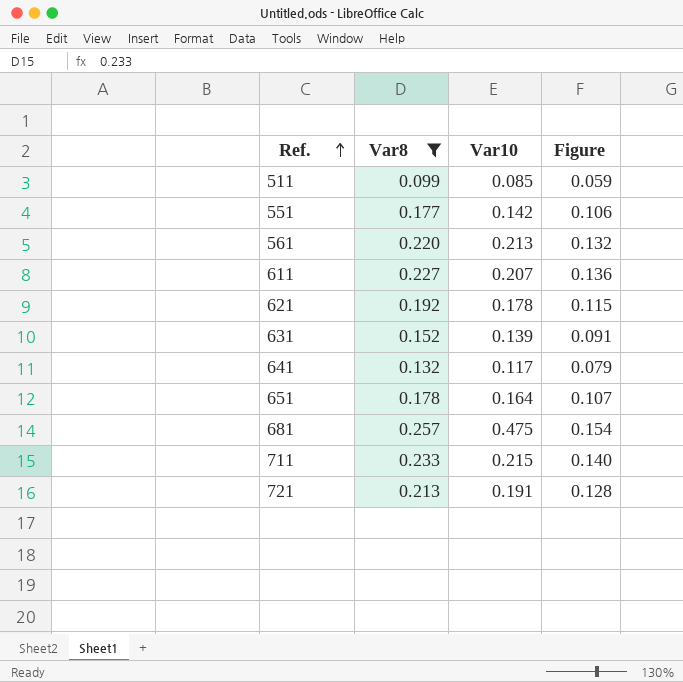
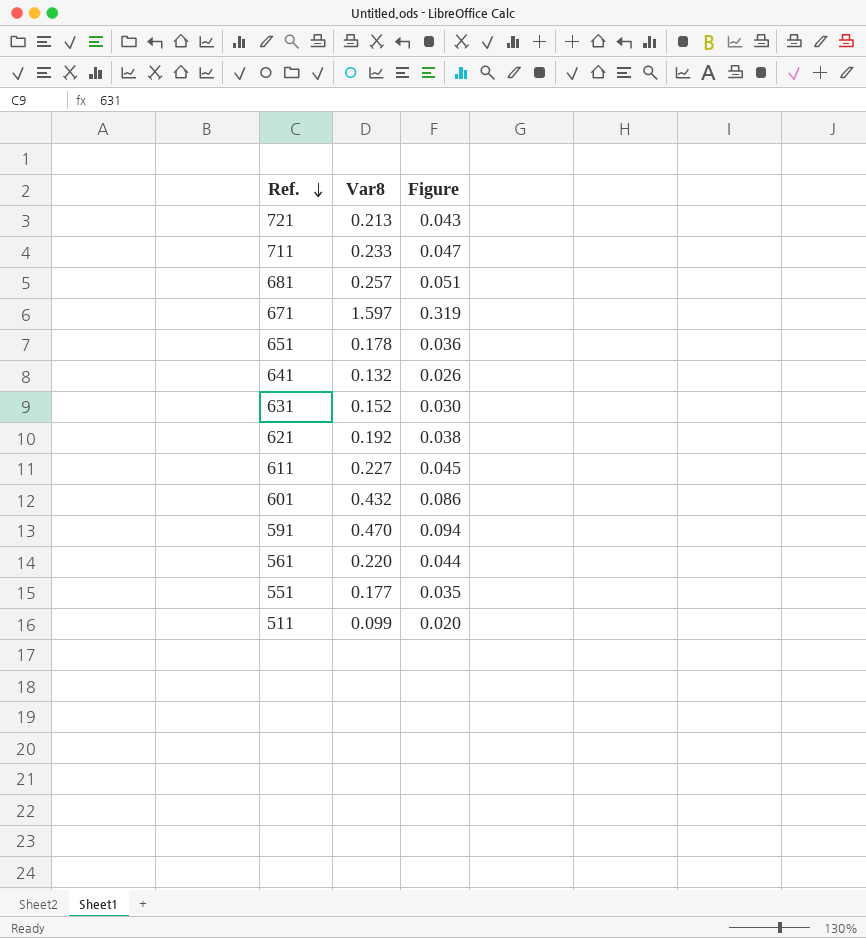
filter: Var8 <= 0.257 -> none
row order: Ref. ascending -> Ref. descending
column Var10 | position: 3 -> none
column Figure | formula: [Var8] * 0.6 -> [Var8] * 0.2

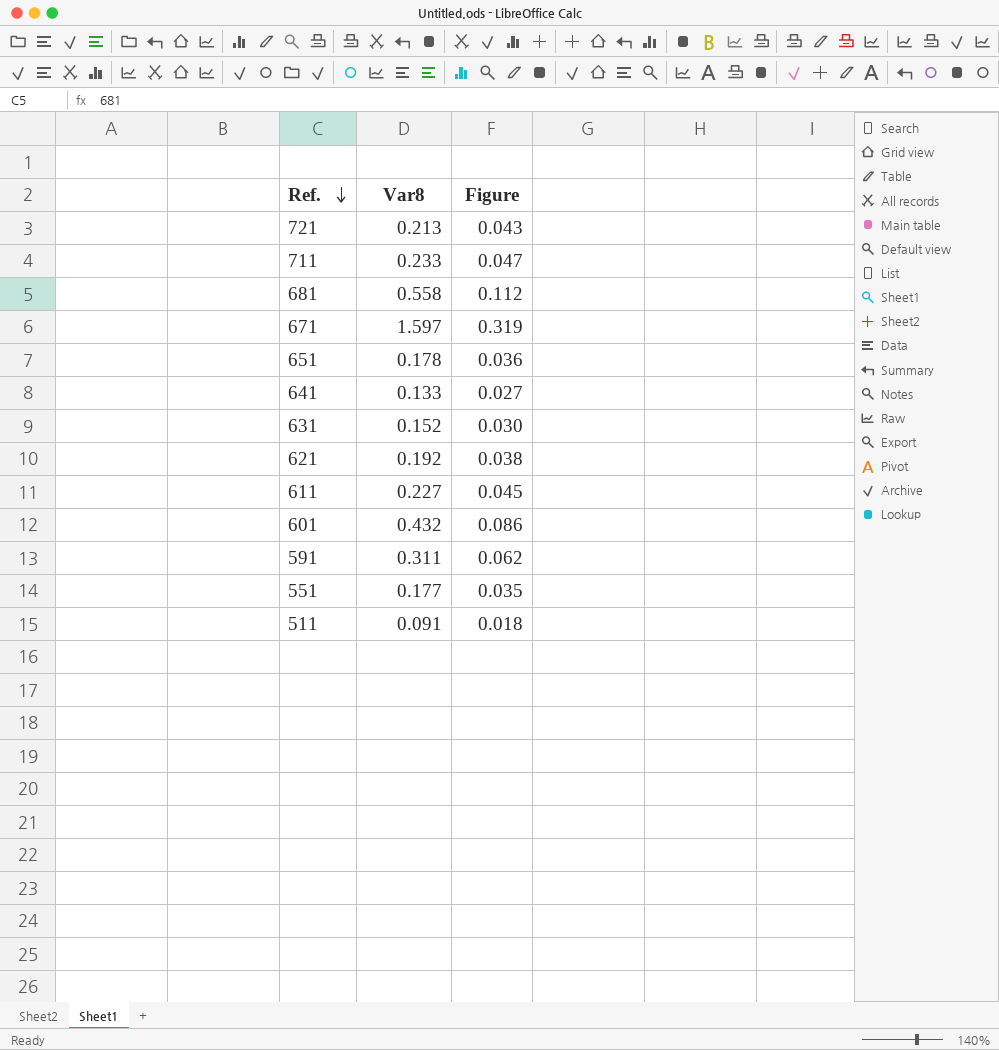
row 561: 0.220 | 0.044 -> none
681 | Var8: 0.257 -> 0.558
681 | Figure: 0.051 -> 0.112
641 | Var8: 0.132 -> 0.133
641 | Figure: 0.026 -> 0.027
591 | Var8: 0.470 -> 0.311
591 | Figure: 0.094 -> 0.062
511 | Var8: 0.099 -> 0.091
511 | Figure: 0.020 -> 0.018

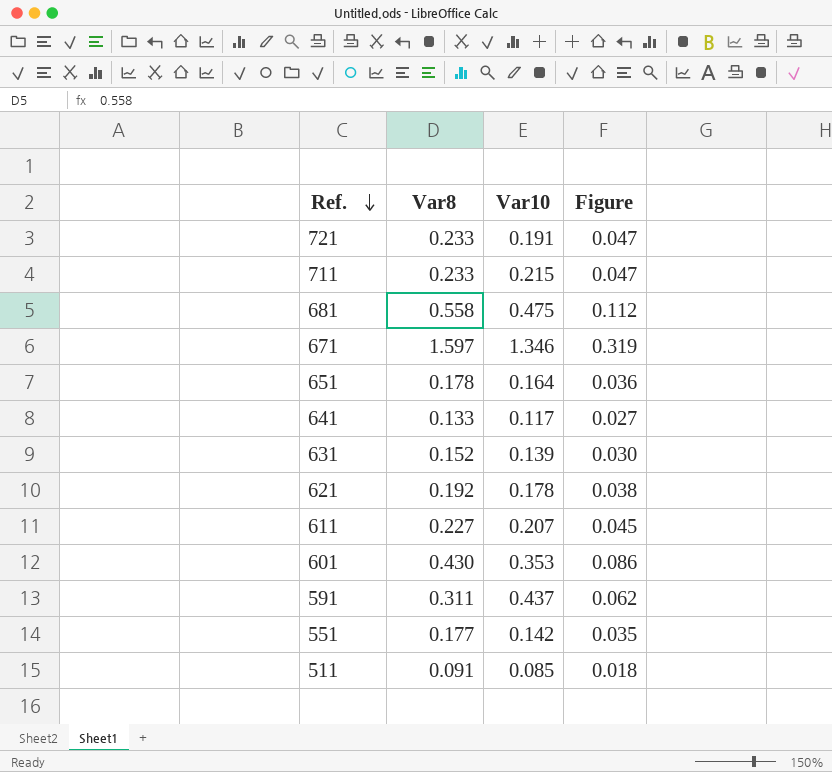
column Var10 | position: none -> 3
721 | Var8: 0.213 -> 0.233
721 | Figure: 0.043 -> 0.047
601 | Var8: 0.432 -> 0.430

